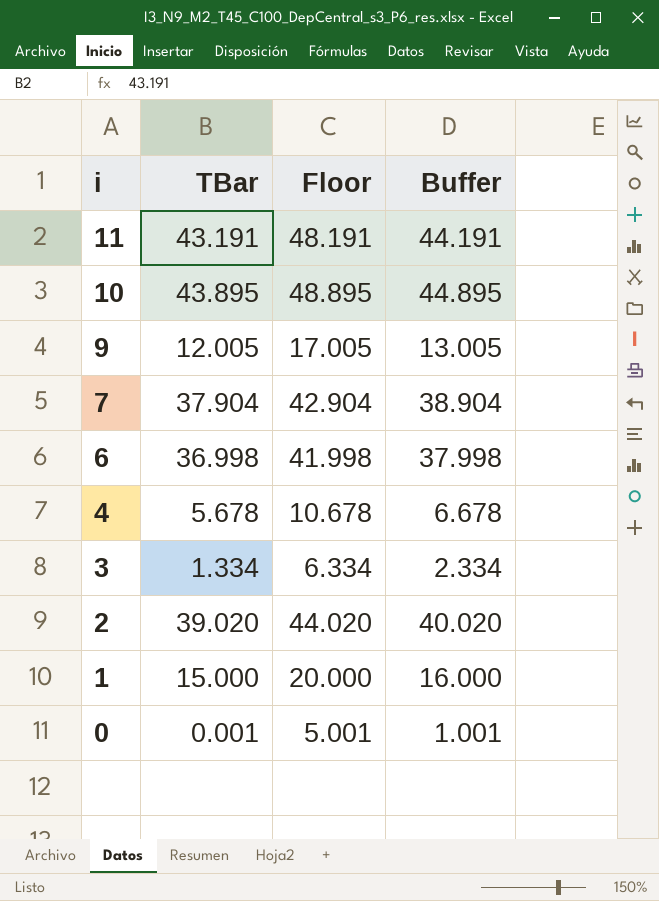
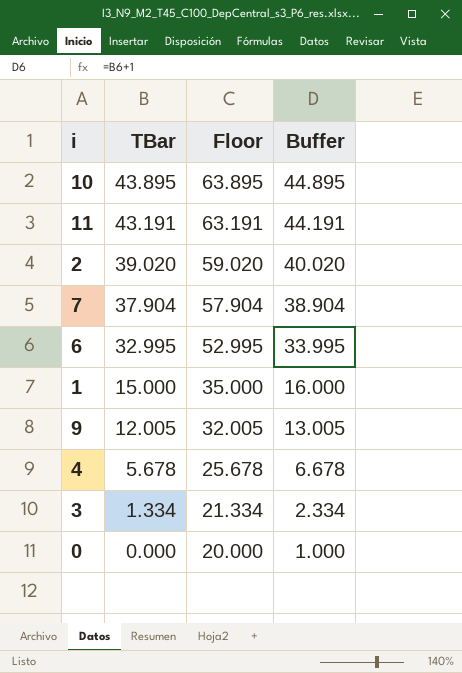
row order: i descending -> TBar descending
column Floor | formula: [TBar] + 5 -> [TBar] + 20
6 | TBar: 36.998 -> 32.995
6 | Buffer: 37.998 -> 33.995
0 | TBar: 0.001 -> 0.000
0 | Buffer: 1.001 -> 1.000

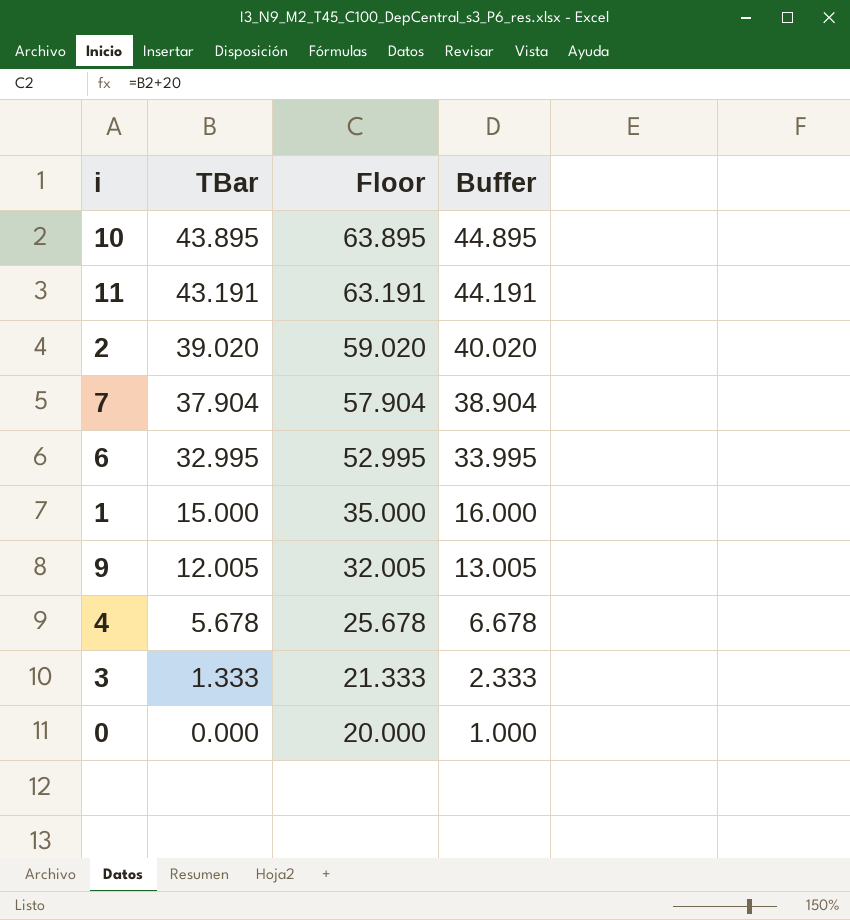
3 | TBar: 1.334 -> 1.333
3 | Floor: 21.334 -> 21.333
3 | Buffer: 2.334 -> 2.333

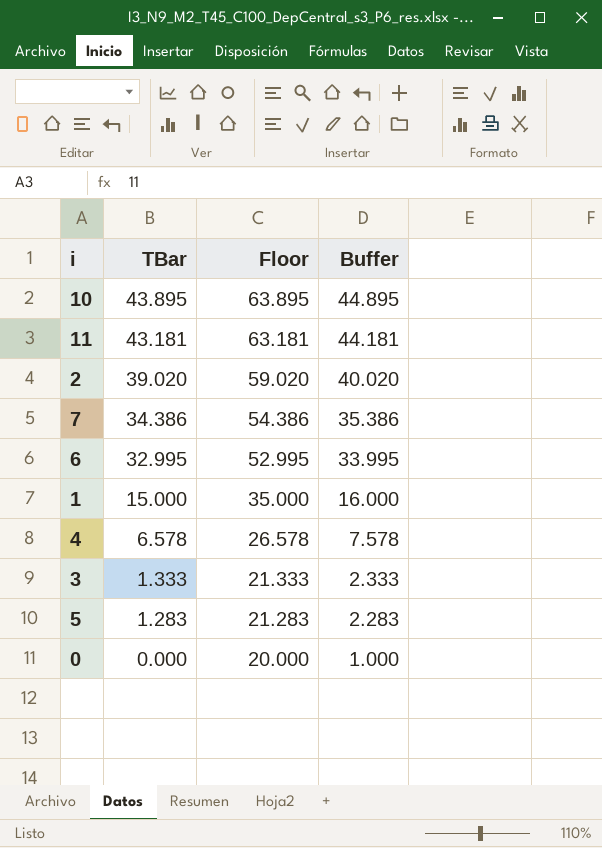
row 9: 12.005 | 32.005 | 13.005 -> none
11 | TBar: 43.191 -> 43.181
11 | Floor: 63.191 -> 63.181
11 | Buffer: 44.191 -> 44.181
7 | TBar: 37.904 -> 34.386
7 | Floor: 57.904 -> 54.386
7 | Buffer: 38.904 -> 35.386
4 | TBar: 5.678 -> 6.578
4 | Floor: 25.678 -> 26.578
4 | Buffer: 6.678 -> 7.578
row 5: none -> 1.283 | 21.283 | 2.283

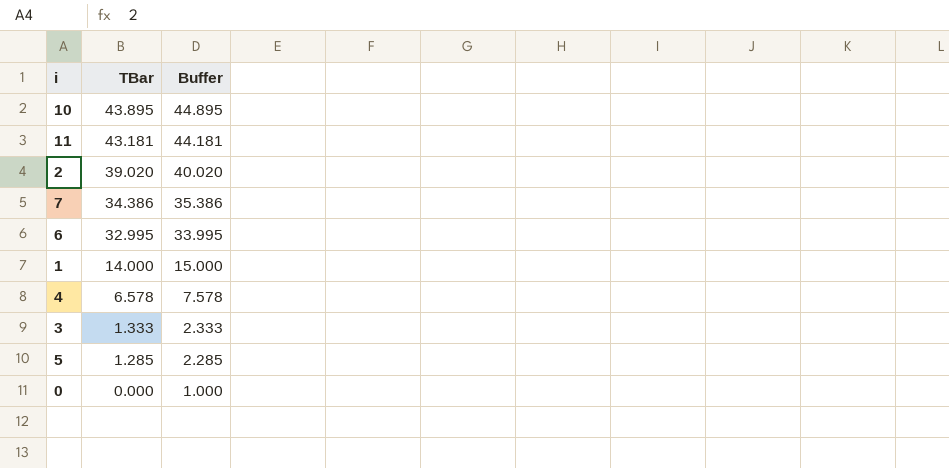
column Floor | formula: [TBar] + 20 -> none
1 | TBar: 15.000 -> 14.000
1 | Buffer: 16.000 -> 15.000
5 | TBar: 1.283 -> 1.285
5 | Buffer: 2.283 -> 2.285

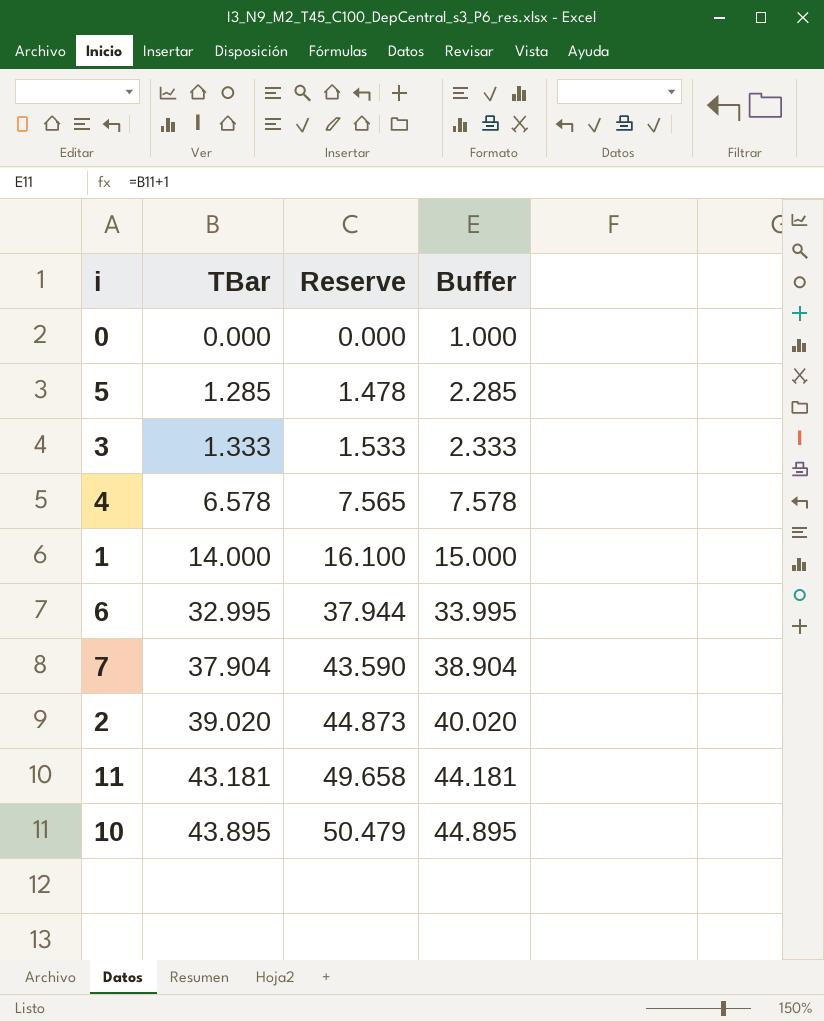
row order: TBar descending -> TBar ascending
column Reserve | formula: none -> [TBar] * 1.15
7 | TBar: 34.386 -> 37.904
7 | Buffer: 35.386 -> 38.904

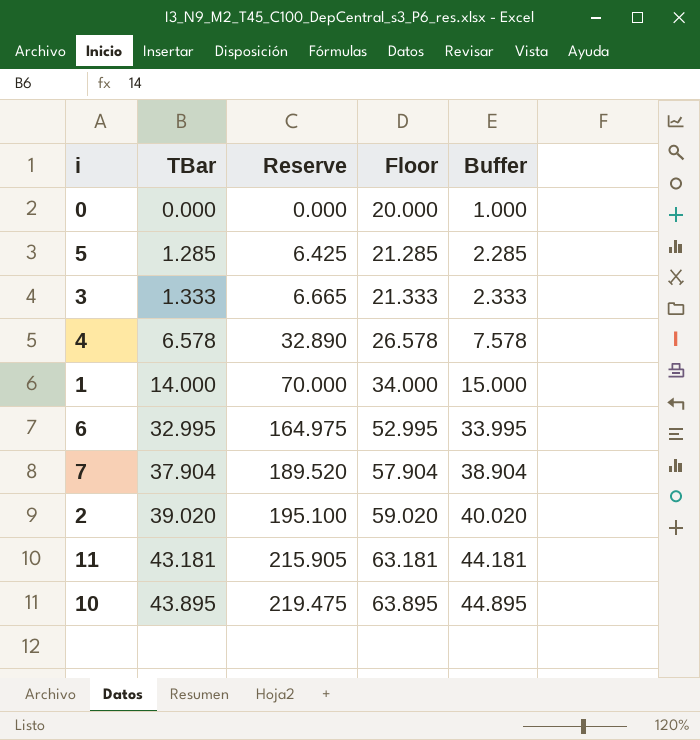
column Reserve | formula: [TBar] * 1.15 -> [TBar] * 5
column Floor | formula: none -> [TBar] + 20

